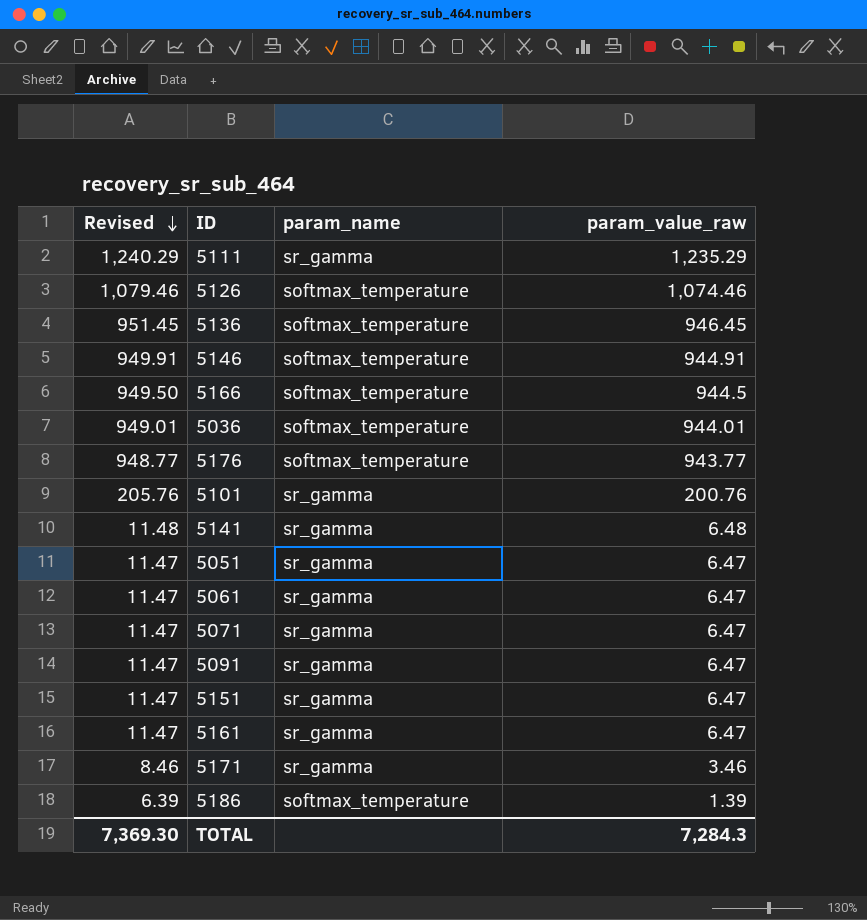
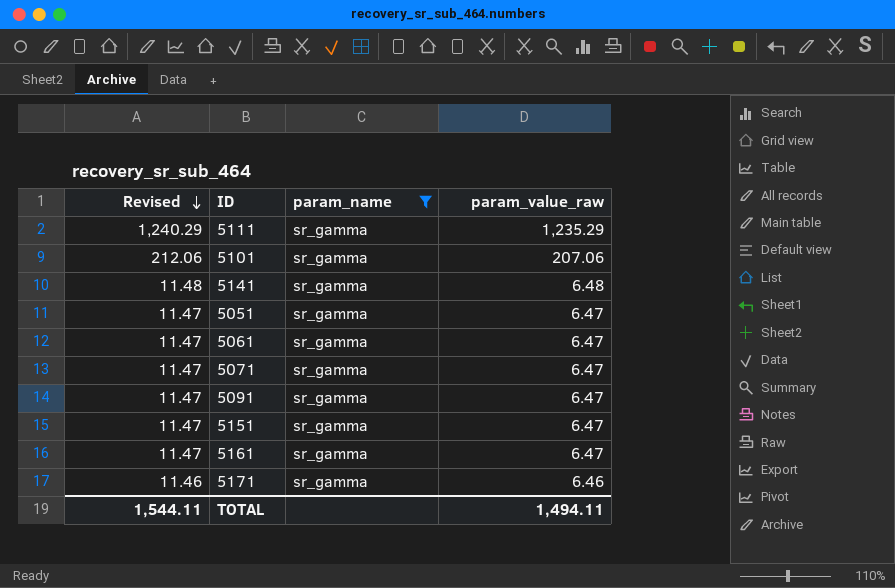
filter: none -> param_name = sr_gamma
5101 | Revised: 205.76 -> 212.06
5101 | param_value_raw: 200.76 -> 207.06
5171 | Revised: 8.46 -> 11.46
5171 | param_value_raw: 3.46 -> 6.46
TOTAL | Revised: 7,369.30 -> 1,544.11
TOTAL | param_value_raw: 7,284.3 -> 1,494.11

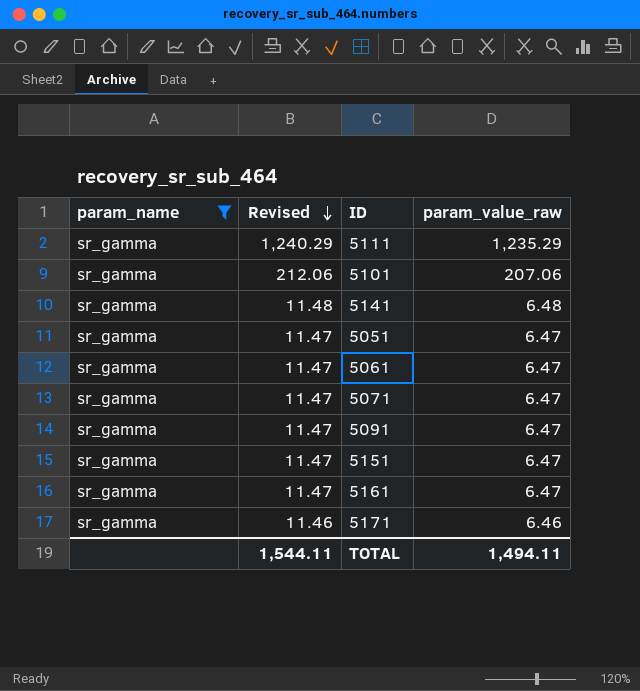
column param_name | position: 3 -> 1

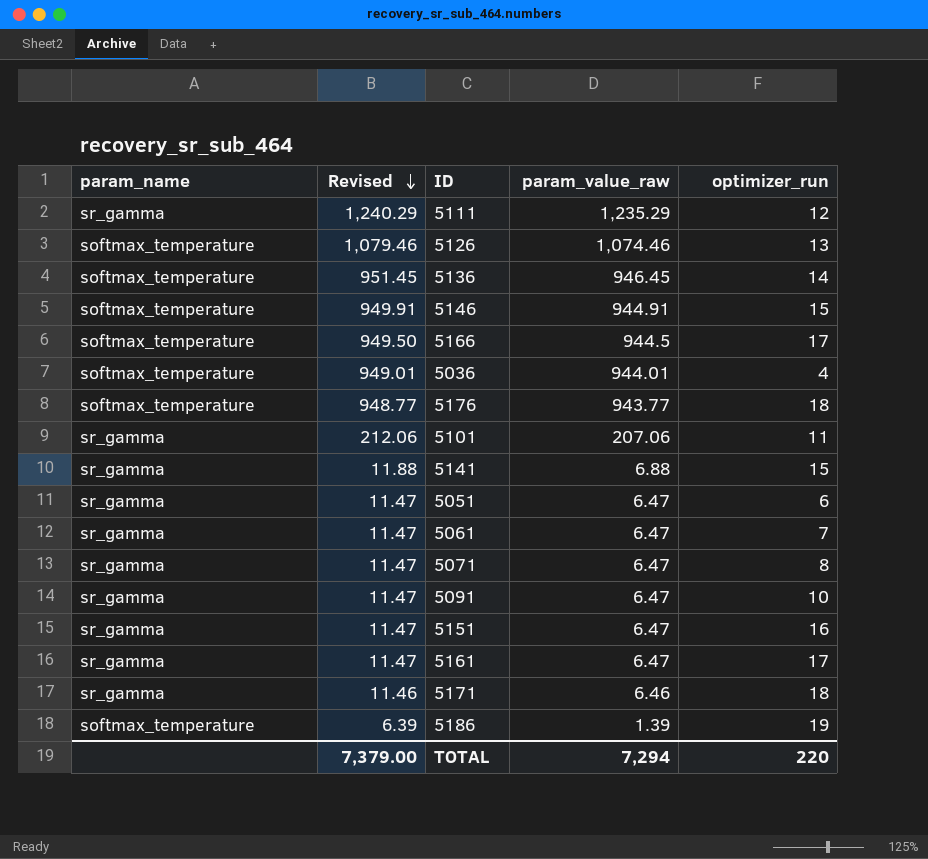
filter: param_name = sr_gamma -> none
column optimizer_run | position: none -> 5
5141 | Revised: 11.48 -> 11.88
5141 | param_value_raw: 6.48 -> 6.88
TOTAL | Revised: 1,544.11 -> 7,379.00
TOTAL | param_value_raw: 1,494.11 -> 7,294

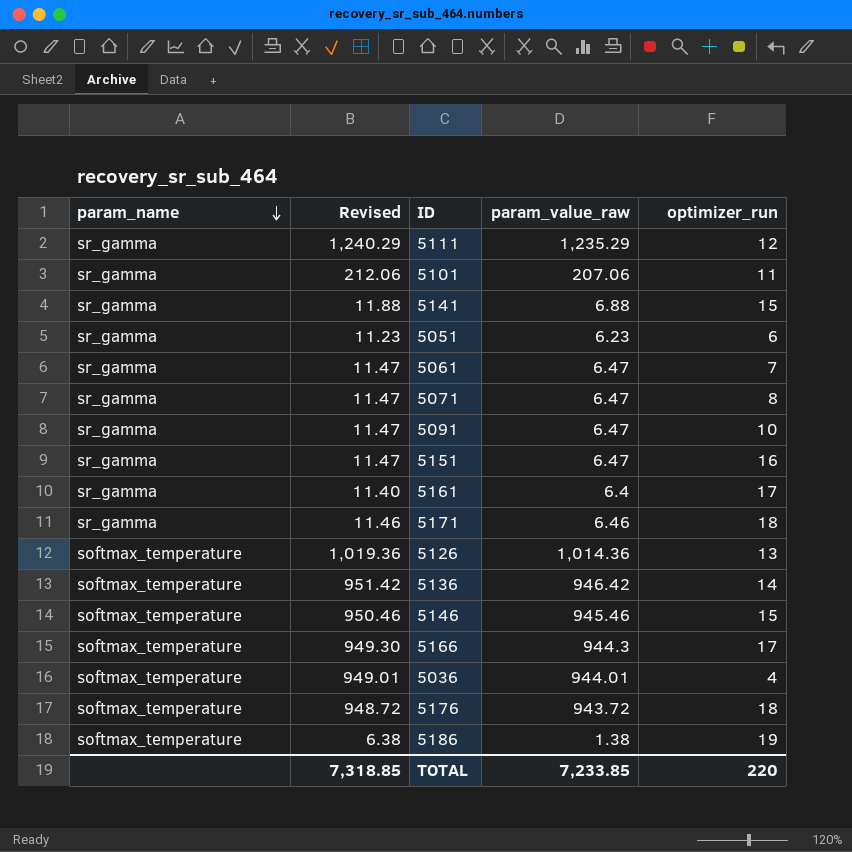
row order: Revised descending -> param_name descending
5051 | Revised: 11.47 -> 11.23
5051 | param_value_raw: 6.47 -> 6.23
5161 | Revised: 11.47 -> 11.40
5161 | param_value_raw: 6.47 -> 6.4
5126 | Revised: 1,079.46 -> 1,019.36
5126 | param_value_raw: 1,074.46 -> 1,014.36
5136 | Revised: 951.45 -> 951.42
5136 | param_value_raw: 946.45 -> 946.42
5146 | Revised: 949.91 -> 950.46
5146 | param_value_raw: 944.91 -> 945.46
5166 | Revised: 949.50 -> 949.30
5166 | param_value_raw: 944.5 -> 944.3
5176 | Revised: 948.77 -> 948.72
5176 | param_value_raw: 943.77 -> 943.72
5186 | Revised: 6.39 -> 6.38
5186 | param_value_raw: 1.39 -> 1.38
TOTAL | Revised: 7,379.00 -> 7,318.85
TOTAL | param_value_raw: 7,294 -> 7,233.85

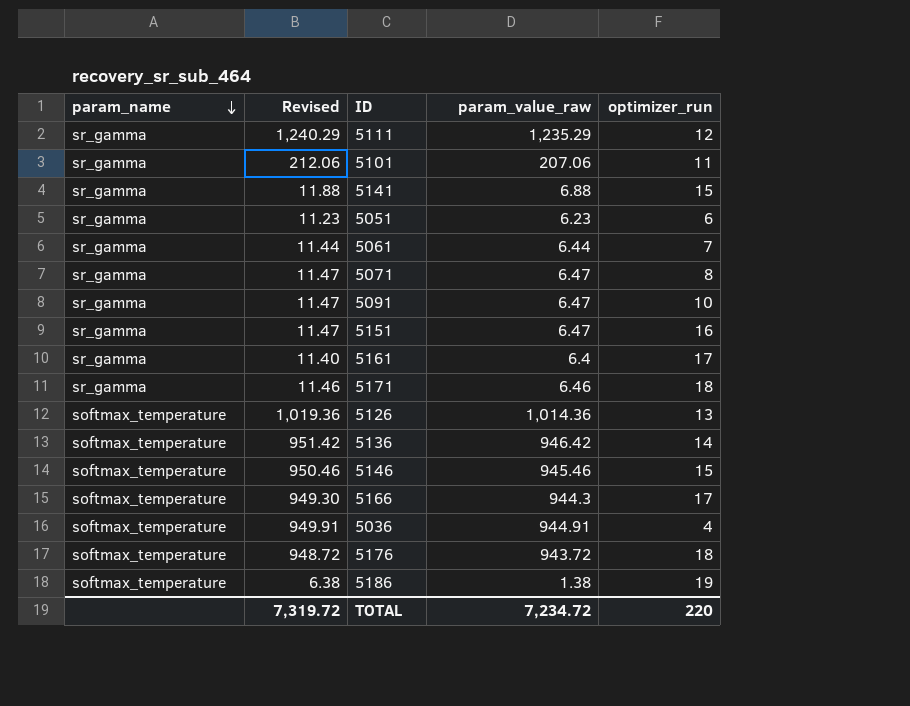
5061 | Revised: 11.47 -> 11.44
5061 | param_value_raw: 6.47 -> 6.44
5036 | Revised: 949.01 -> 949.91
5036 | param_value_raw: 944.01 -> 944.91
TOTAL | Revised: 7,318.85 -> 7,319.72
TOTAL | param_value_raw: 7,233.85 -> 7,234.72

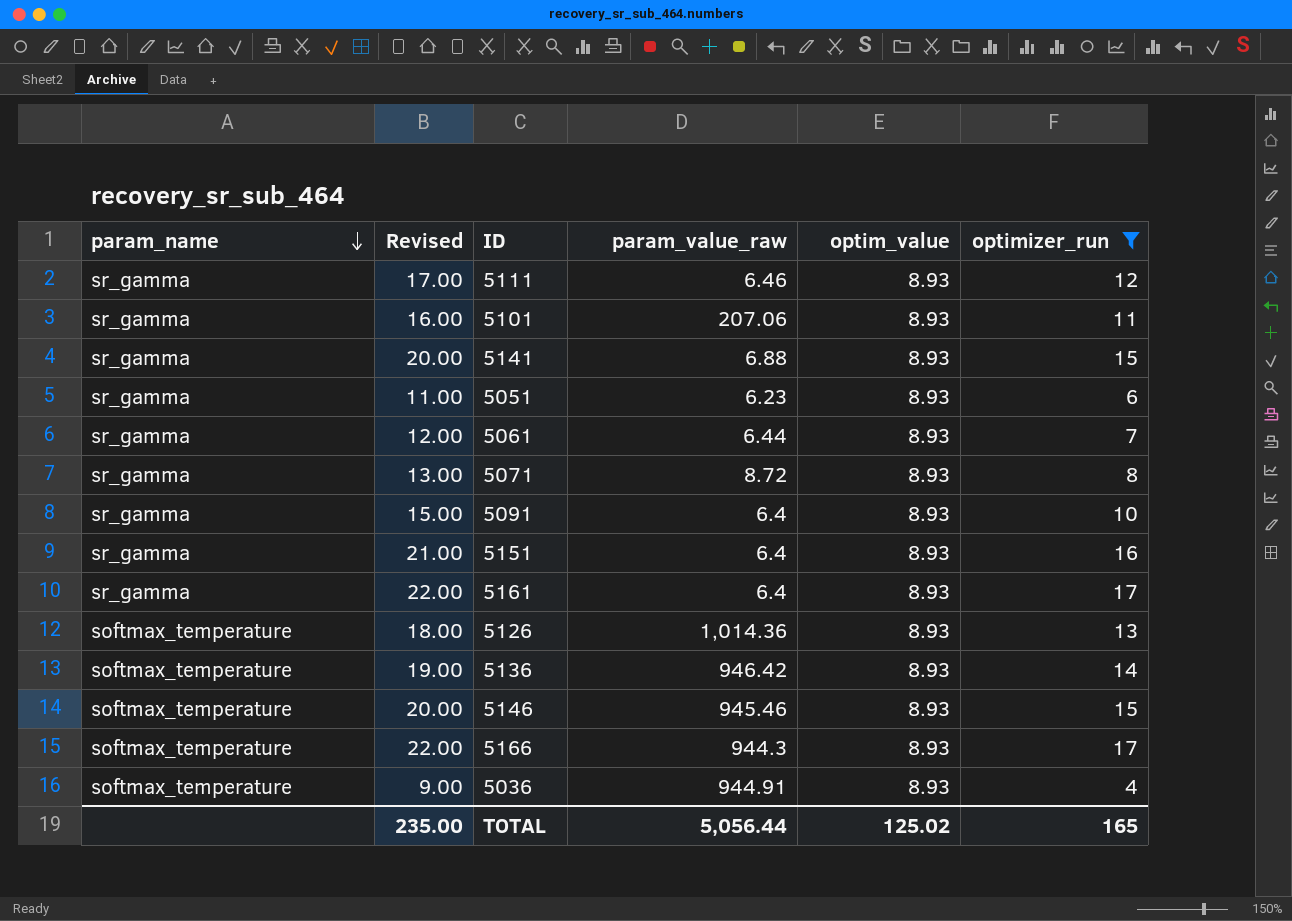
filter: none -> optimizer_run <= 17
column Revised | formula: [param_value_raw] + 5 -> [optimizer_run] + 5
column optim_value | position: none -> 5
5111 | param_value_raw: 1,235.29 -> 6.46
5071 | param_value_raw: 6.47 -> 8.72
5091 | param_value_raw: 6.47 -> 6.4
5151 | param_value_raw: 6.47 -> 6.4
TOTAL | Revised: 7,319.72 -> 235.00
TOTAL | param_value_raw: 7,234.72 -> 5,056.44
TOTAL | optimizer_run: 220 -> 165

